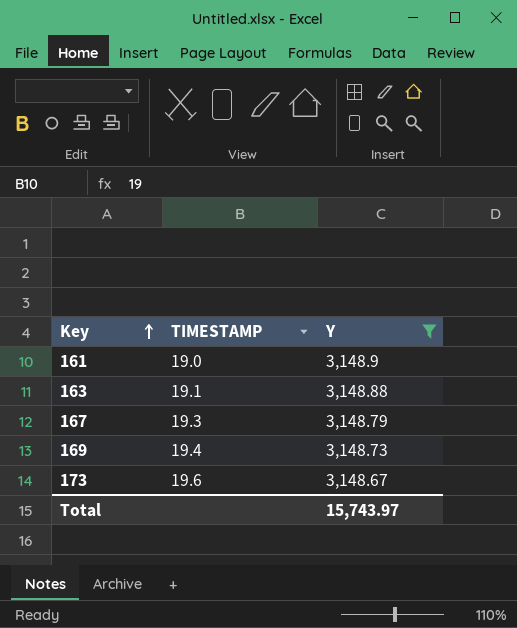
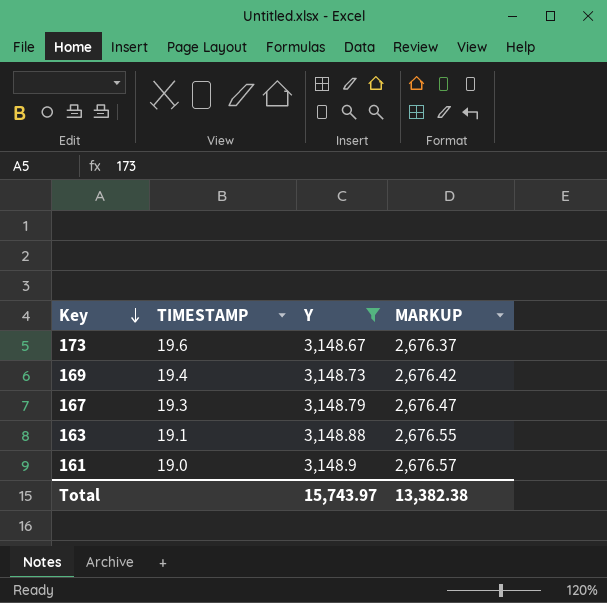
row order: Key ascending -> Key descending
column MARKUP | formula: none -> [Y] * 0.85

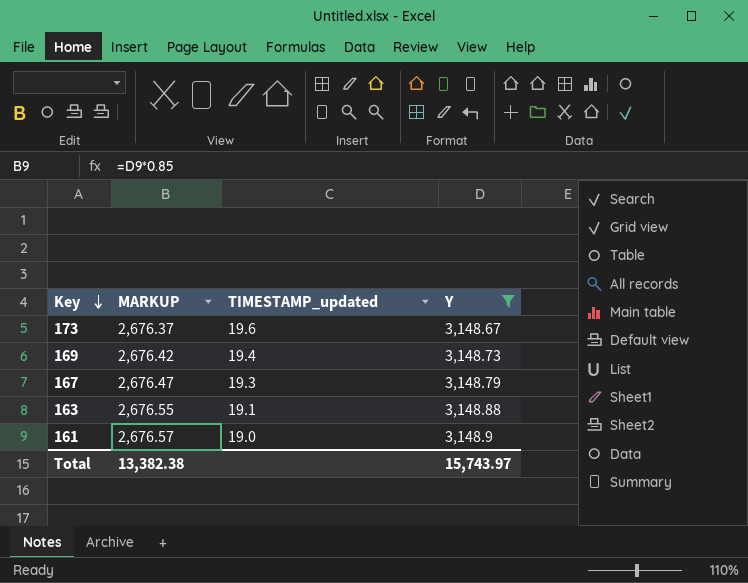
column MARKUP | position: 4 -> 2
column name: TIMESTAMP -> TIMESTAMP_updated

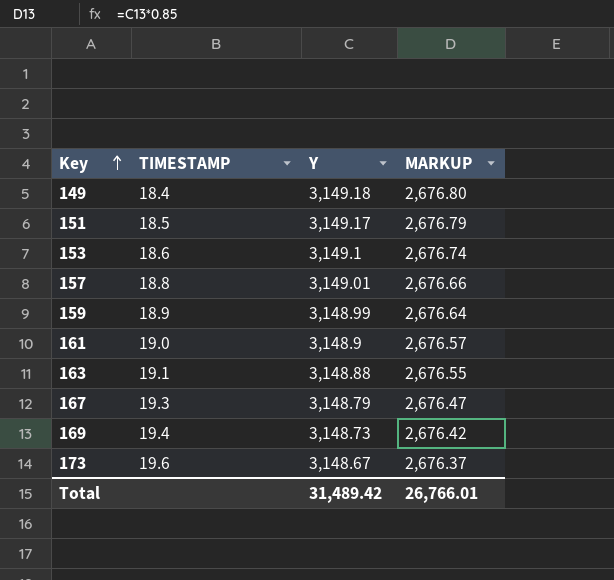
filter: Y <= 3,148.9 -> none
row order: Key descending -> Key ascending
column name: TIMESTAMP_updated -> TIMESTAMP
column MARKUP | position: 2 -> 4
Total | Y: 15,743.97 -> 31,489.42
Total | MARKUP: 13,382.38 -> 26,766.01

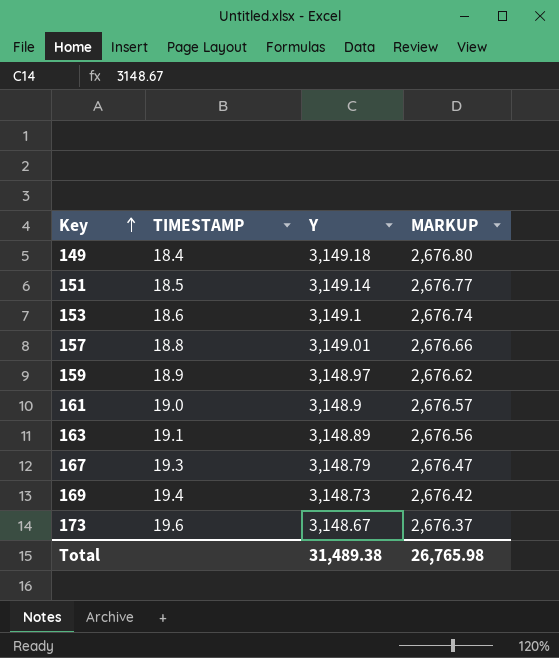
151 | Y: 3,149.17 -> 3,149.14
151 | MARKUP: 2,676.79 -> 2,676.77
159 | Y: 3,148.99 -> 3,148.97
159 | MARKUP: 2,676.64 -> 2,676.62
163 | Y: 3,148.88 -> 3,148.89
163 | MARKUP: 2,676.55 -> 2,676.56
Total | Y: 31,489.42 -> 31,489.38
Total | MARKUP: 26,766.01 -> 26,765.98

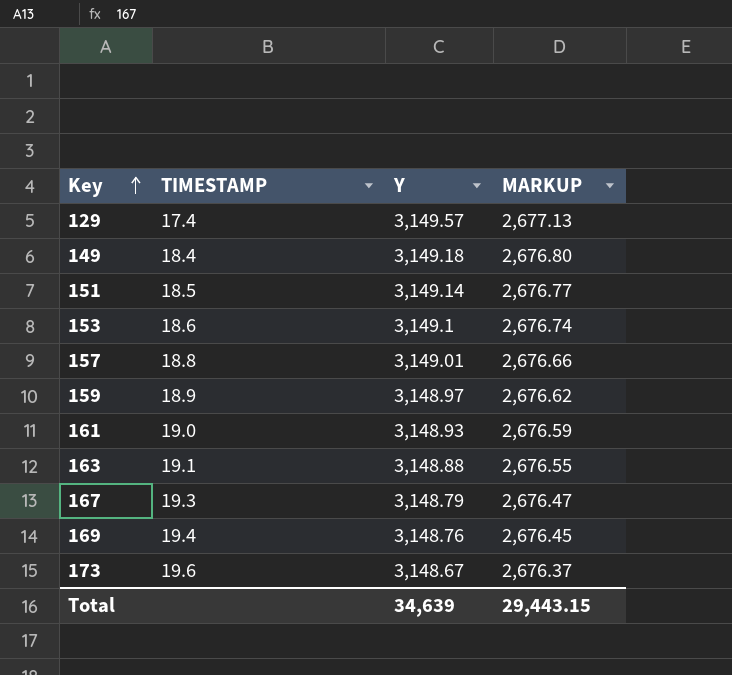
row 129: none -> 17.4 | 3,149.57 | 2,677.13
161 | Y: 3,148.9 -> 3,148.93
161 | MARKUP: 2,676.57 -> 2,676.59
163 | Y: 3,148.89 -> 3,148.88
163 | MARKUP: 2,676.56 -> 2,676.55
169 | Y: 3,148.73 -> 3,148.76
169 | MARKUP: 2,676.42 -> 2,676.45
Total | Y: 31,489.38 -> 34,639
Total | MARKUP: 26,765.98 -> 29,443.15

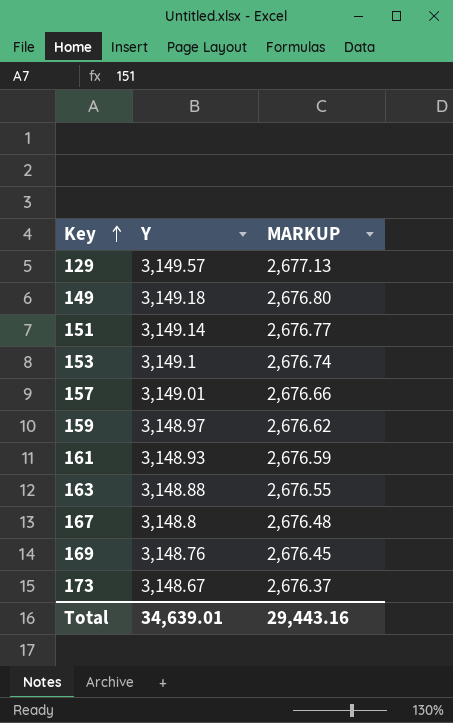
column TIMESTAMP | position: 2 -> none
167 | Y: 3,148.79 -> 3,148.8
167 | MARKUP: 2,676.47 -> 2,676.48
Total | Y: 34,639 -> 34,639.01
Total | MARKUP: 29,443.15 -> 29,443.16

